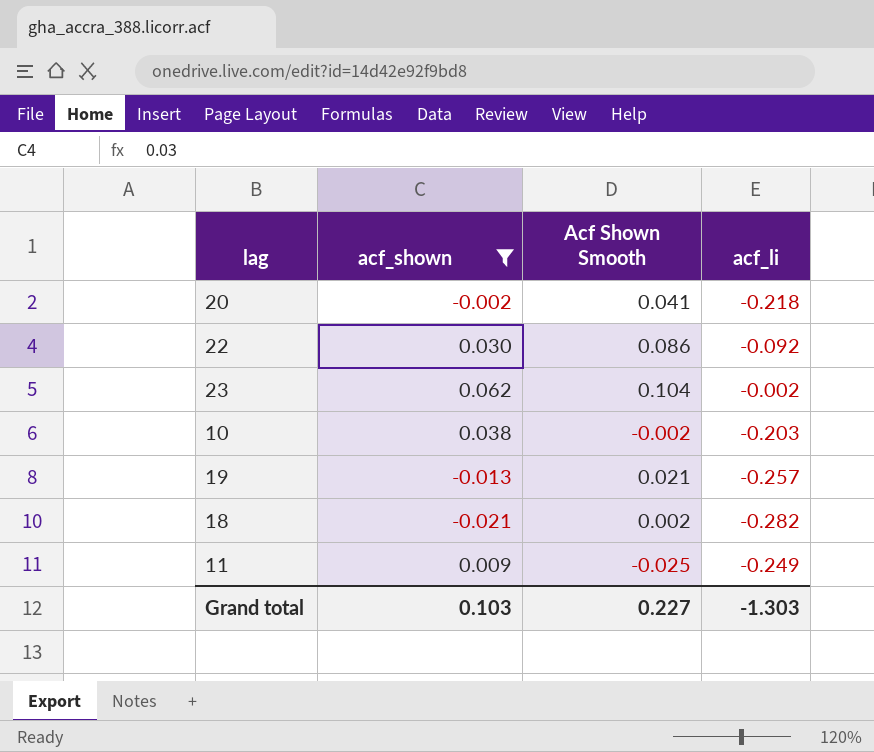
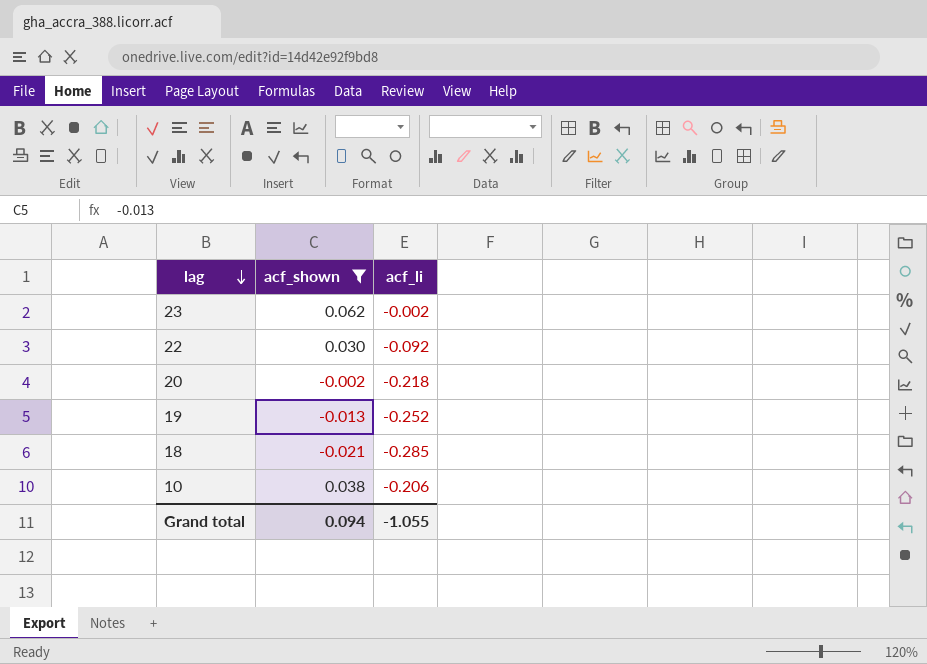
row order: none -> lag descending
column Acf Shown Smooth | position: 3 -> none
row 11: 0.009 | -0.025 | -0.249 -> none
19 | acf_li: -0.257 -> -0.252
18 | acf_li: -0.282 -> -0.285
10 | acf_li: -0.203 -> -0.206
Grand total | acf_shown: 0.103 -> 0.094
Grand total | acf_li: -1.303 -> -1.055

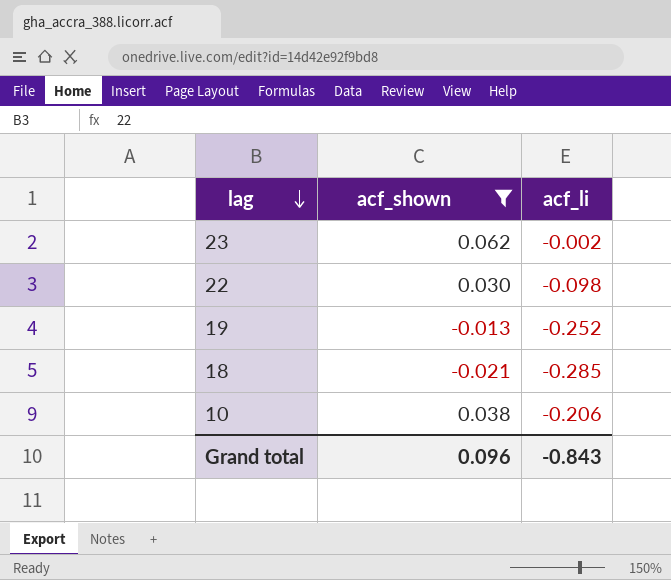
row 20: -0.002 | -0.218 -> none
22 | acf_li: -0.092 -> -0.098
Grand total | acf_shown: 0.094 -> 0.096
Grand total | acf_li: -1.055 -> -0.843

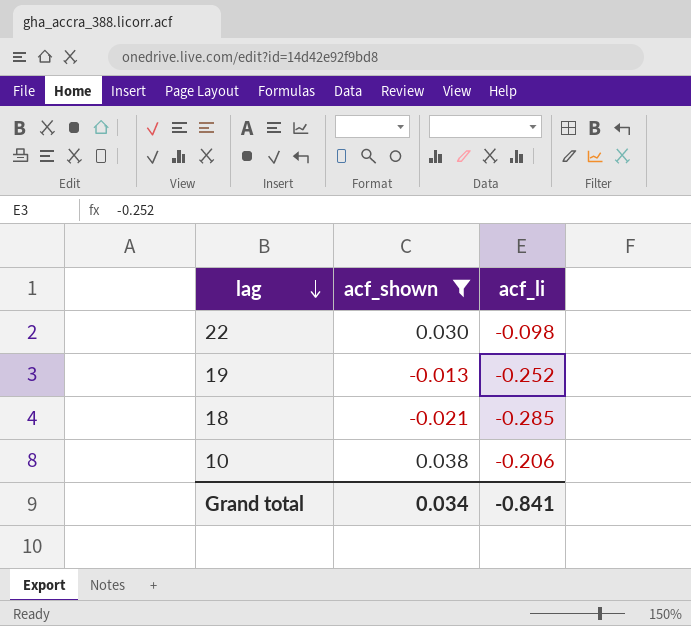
row 23: 0.062 | -0.002 -> none
Grand total | acf_shown: 0.096 -> 0.034
Grand total | acf_li: -0.843 -> -0.841

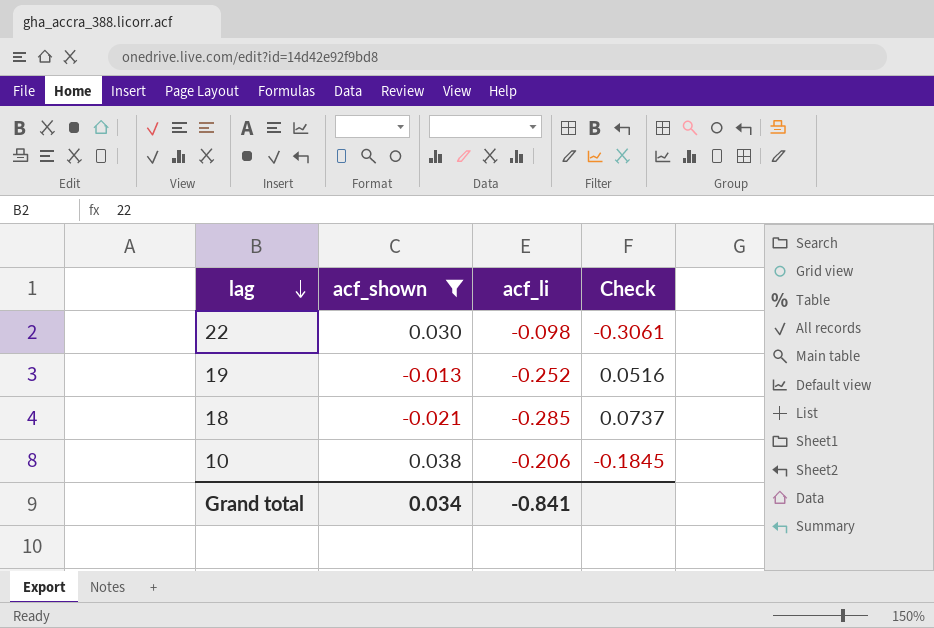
column Check | formula: none -> [acf_shown] / [acf_li]

